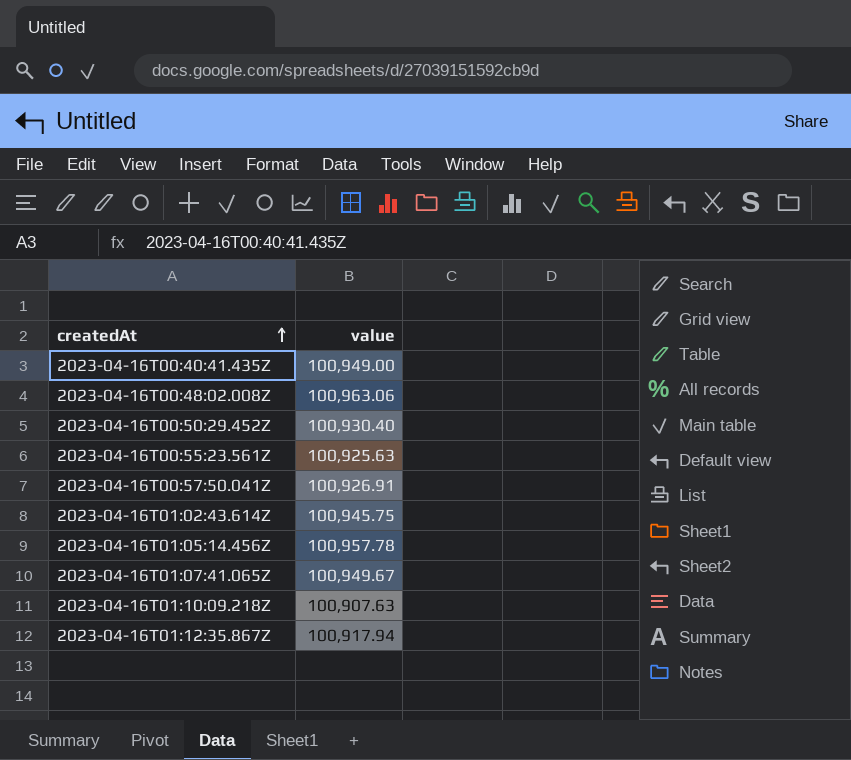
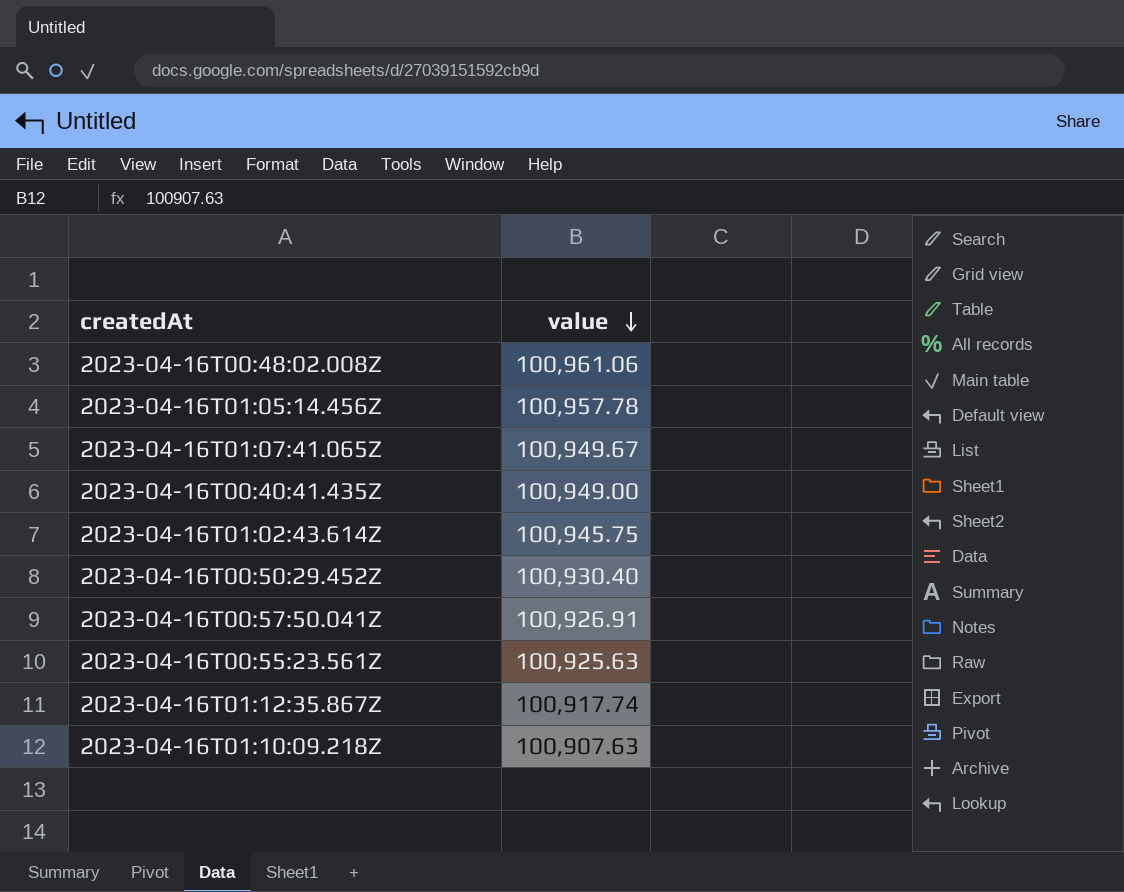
row order: createdAt ascending -> value descending
2023-04-16T00:48:02.008Z | value: 100,963.06 -> 100,961.06
2023-04-16T01:12:35.867Z | value: 100,917.94 -> 100,917.74

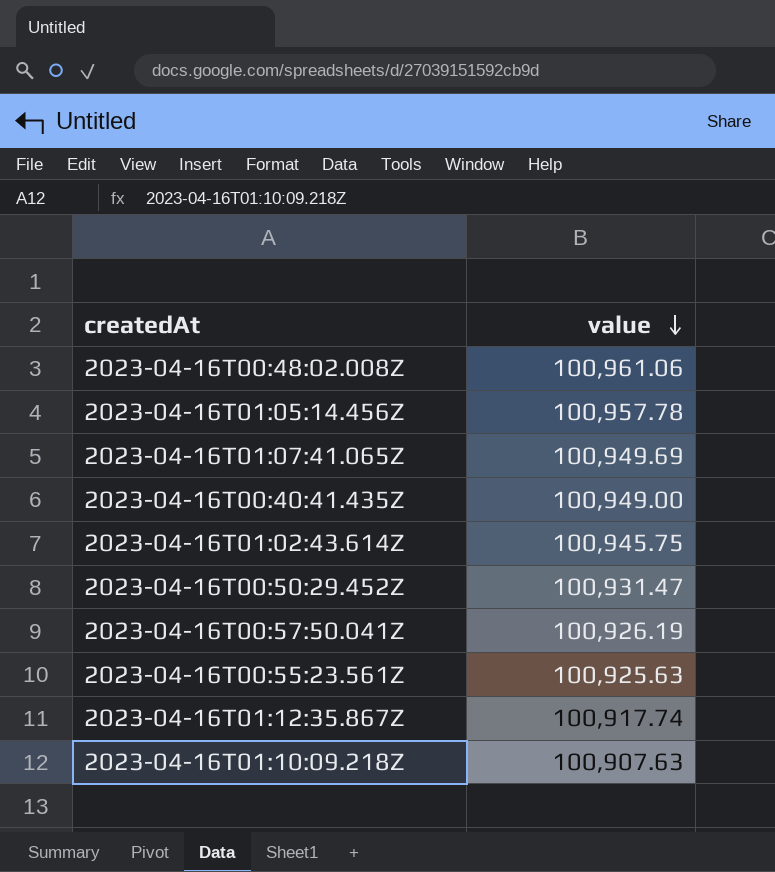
2023-04-16T01:07:41.065Z | value: 100,949.67 -> 100,949.69
2023-04-16T00:50:29.452Z | value: 100,930.40 -> 100,931.47
2023-04-16T00:57:50.041Z | value: 100,926.91 -> 100,926.19

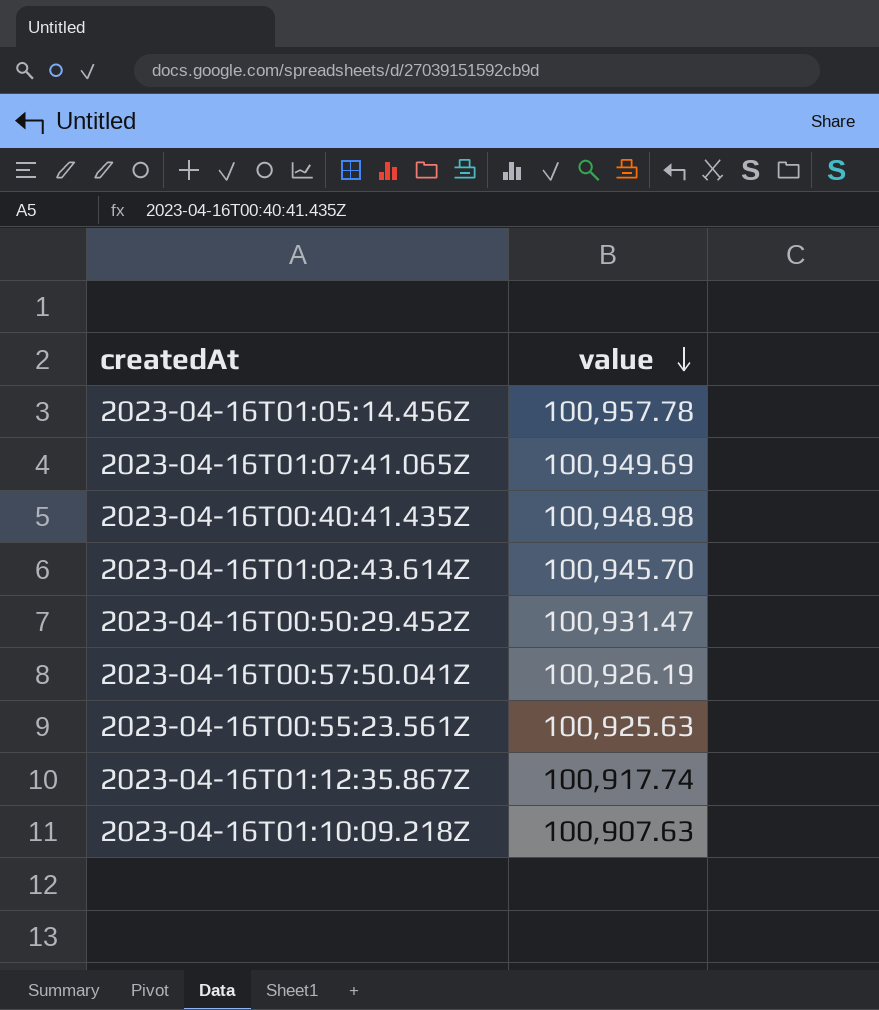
row 2023-04-16T00:48:02.008Z: 100,961.06 -> none
2023-04-16T00:40:41.435Z | value: 100,949.00 -> 100,948.98
2023-04-16T01:02:43.614Z | value: 100,945.75 -> 100,945.70

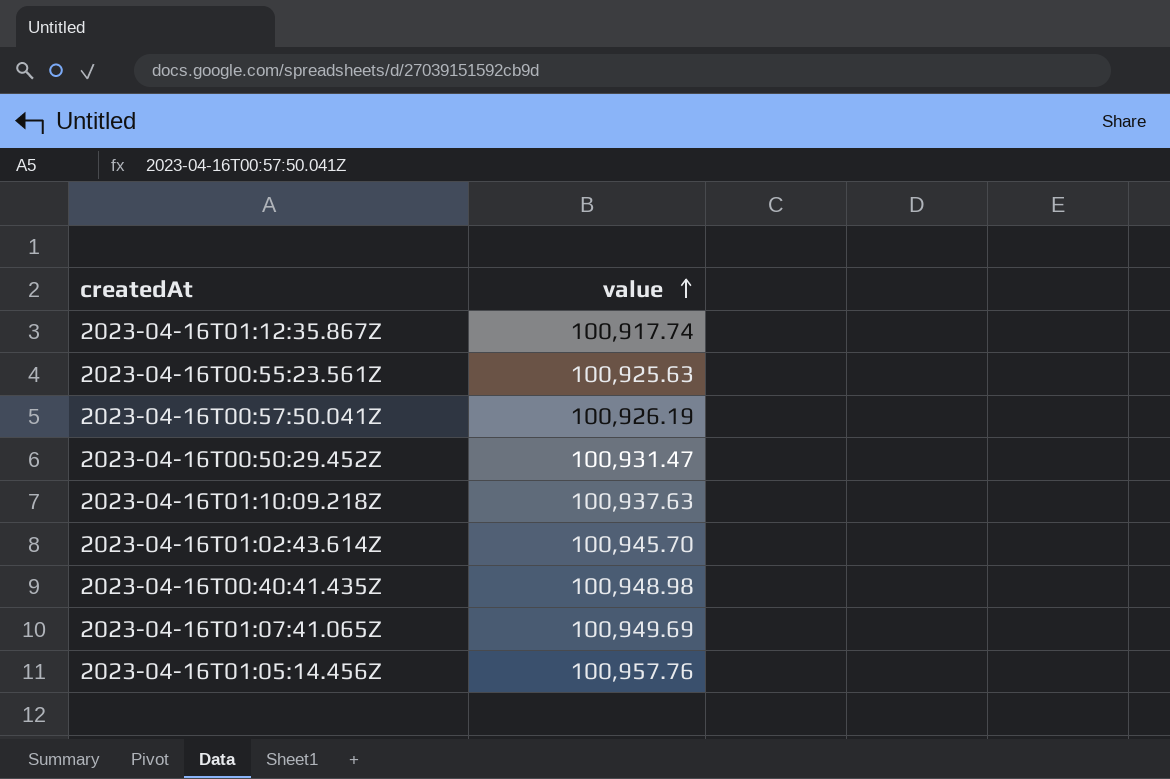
row order: value descending -> value ascending
2023-04-16T01:10:09.218Z | value: 100,907.63 -> 100,937.63
2023-04-16T01:05:14.456Z | value: 100,957.78 -> 100,957.76

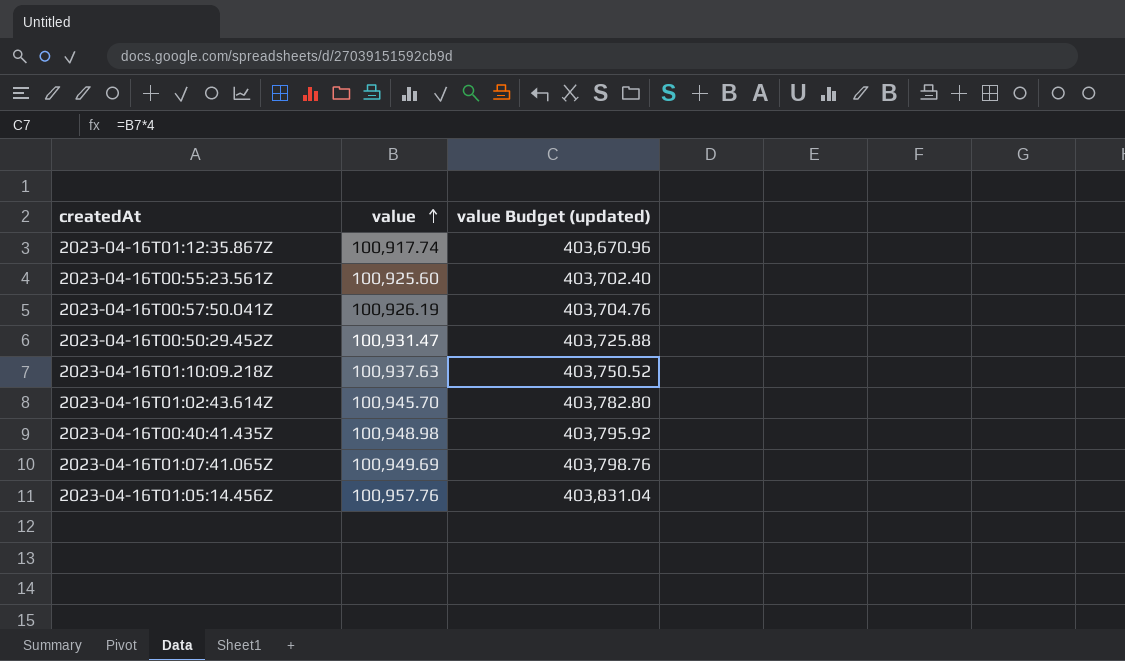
column value Budget (updated) | formula: none -> [value] * 4
2023-04-16T00:55:23.561Z | value: 100,925.63 -> 100,925.60

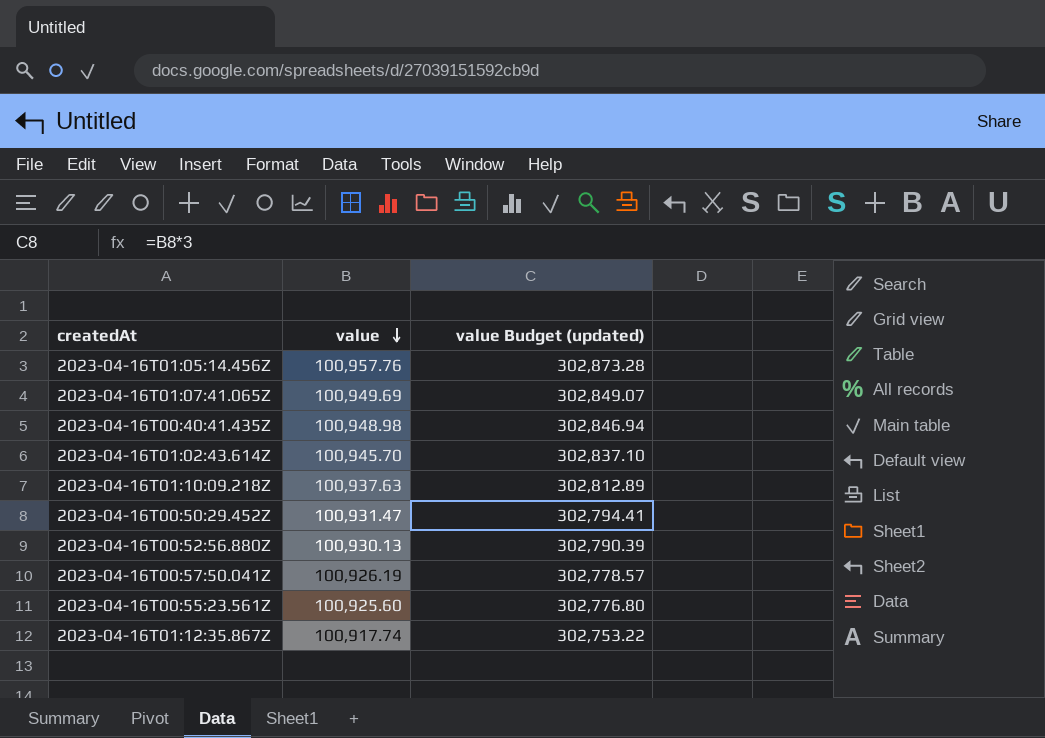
row order: value ascending -> value descending
column value Budget (updated) | formula: [value] * 4 -> [value] * 3
row 2023-04-16T00:52:56.880Z: none -> 100,930.13 | 302,790.39

